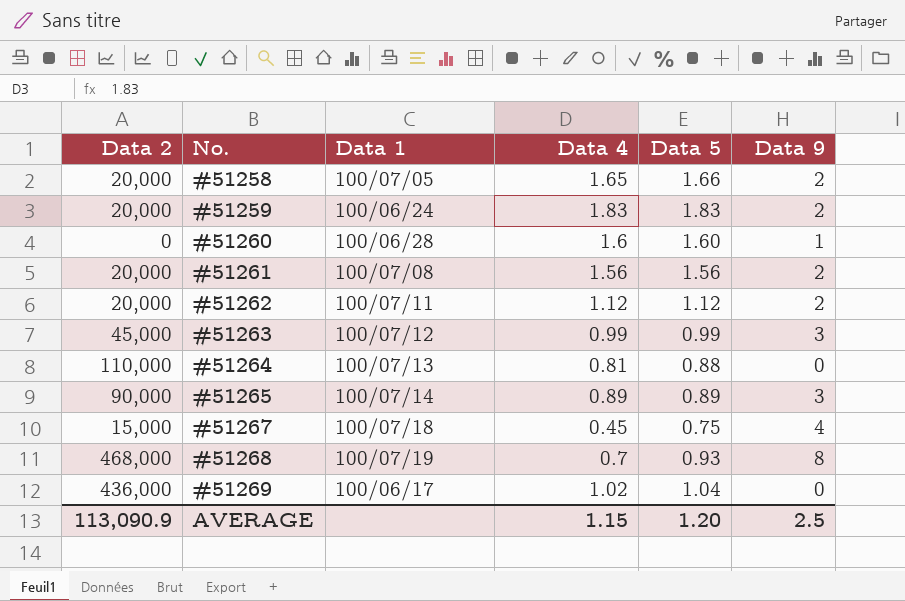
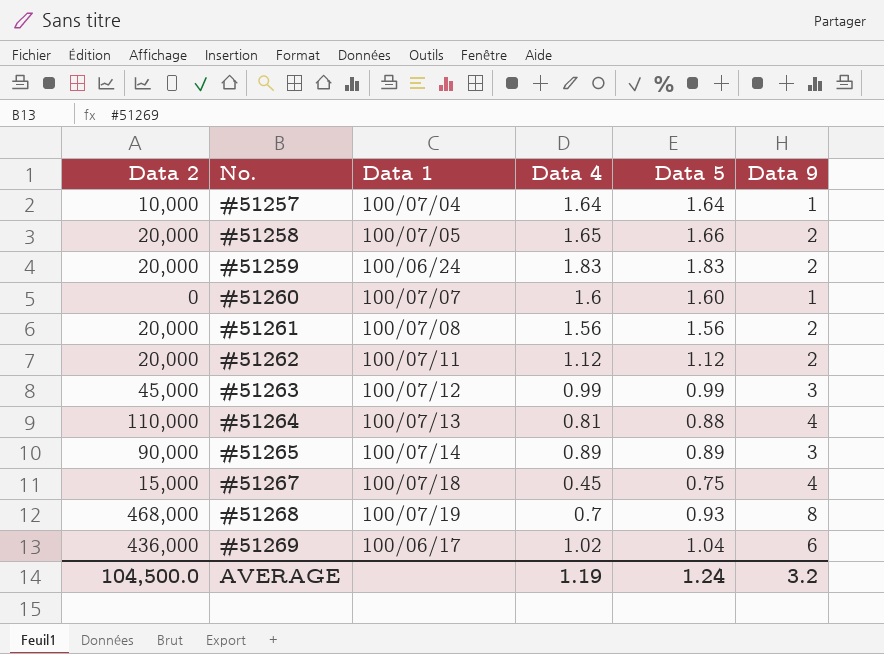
row #51257: none -> 10,000 | 100/07/04 | 1.64 | 1.64 | 1
#51260 | Data 1: 100/06/28 -> 100/07/07
#51264 | Data 9: 0 -> 4
#51269 | Data 9: 0 -> 6
AVERAGE | Data 2: 113,090.9 -> 104,500.0
AVERAGE | Data 4: 1.15 -> 1.19
AVERAGE | Data 5: 1.20 -> 1.24
AVERAGE | Data 9: 2.5 -> 3.2

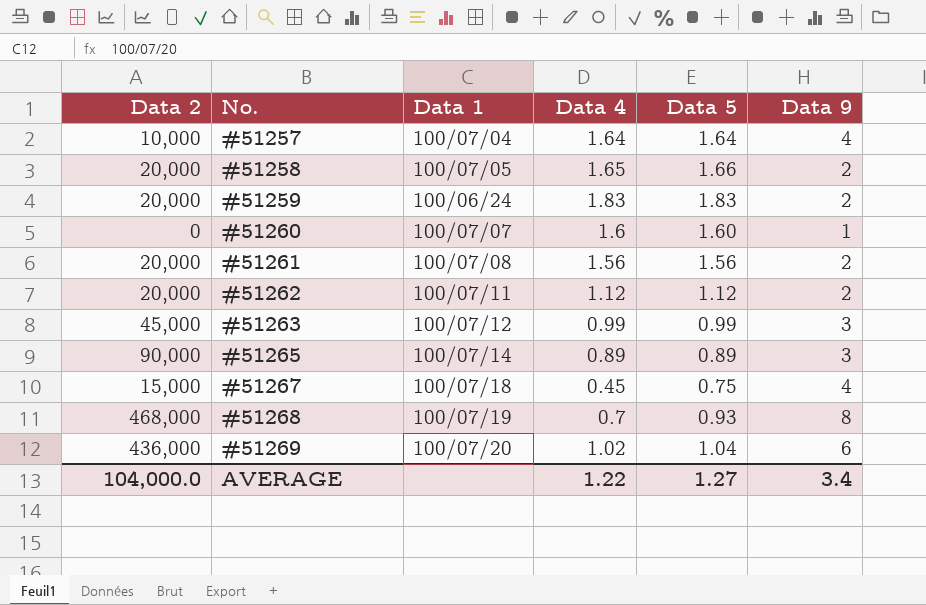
row #51264: 110,000 | 100/07/13 | 0.81 | 0.88 | 4 -> none
#51257 | Data 9: 1 -> 4
#51269 | Data 1: 100/06/17 -> 100/07/20
AVERAGE | Data 2: 104,500.0 -> 104,000.0
AVERAGE | Data 4: 1.19 -> 1.22
AVERAGE | Data 5: 1.24 -> 1.27
AVERAGE | Data 9: 3.2 -> 3.4

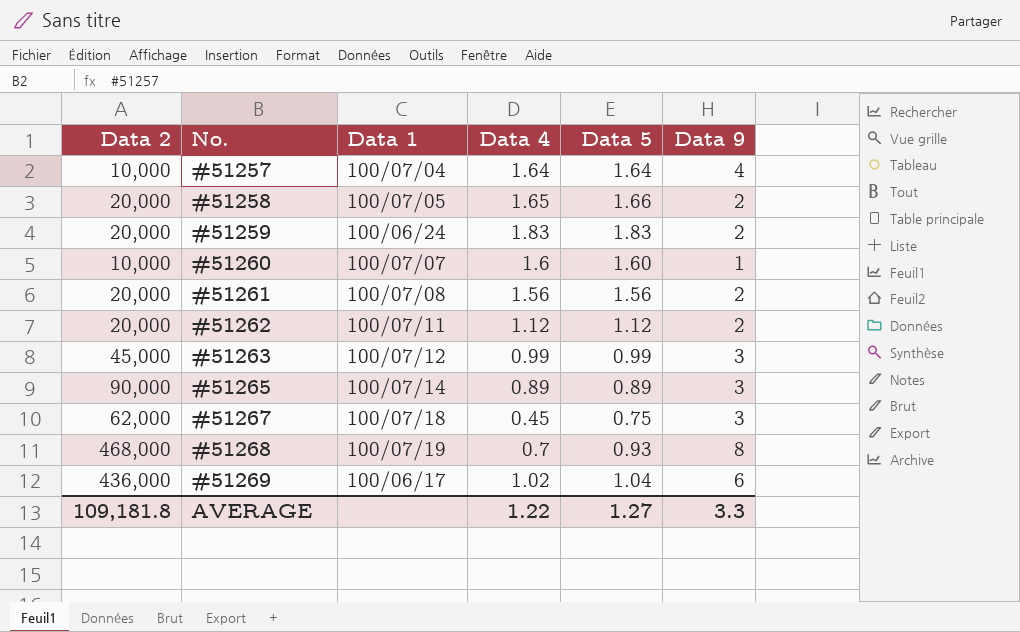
#51260 | Data 2: 0 -> 10,000
#51267 | Data 2: 15,000 -> 62,000
#51267 | Data 9: 4 -> 3
#51269 | Data 1: 100/07/20 -> 100/06/17
AVERAGE | Data 2: 104,000.0 -> 109,181.8
AVERAGE | Data 9: 3.4 -> 3.3

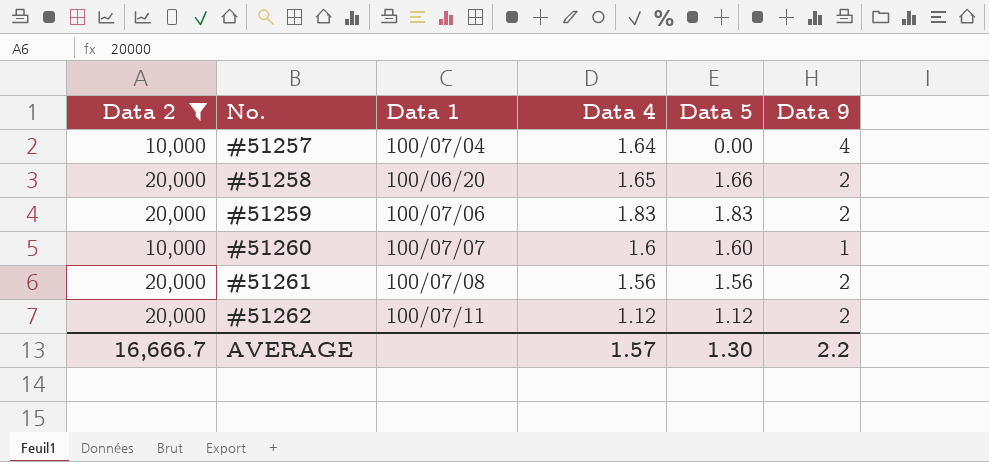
filter: none -> Data 2 <= 20,000
#51257 | Data 5: 1.64 -> 0.00
#51258 | Data 1: 100/07/05 -> 100/06/20
#51259 | Data 1: 100/06/24 -> 100/07/06
AVERAGE | Data 2: 109,181.8 -> 16,666.7
AVERAGE | Data 4: 1.22 -> 1.57
AVERAGE | Data 5: 1.27 -> 1.30
AVERAGE | Data 9: 3.3 -> 2.2

